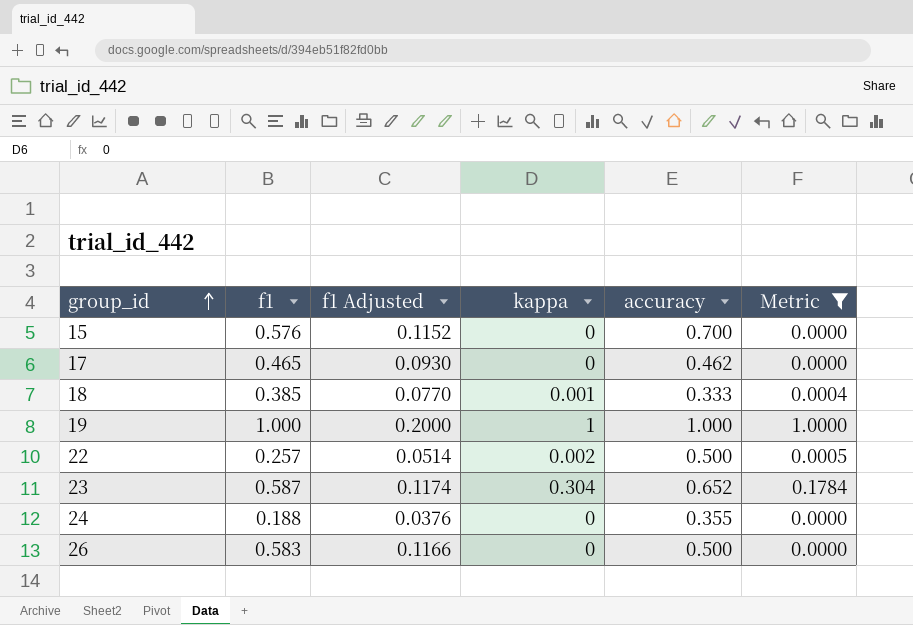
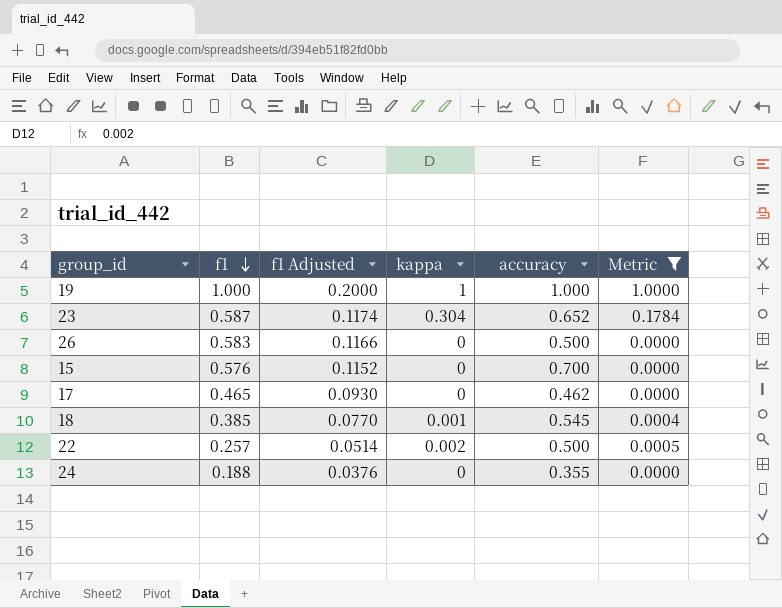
row order: group_id ascending -> f1 descending
18 | accuracy: 0.333 -> 0.545

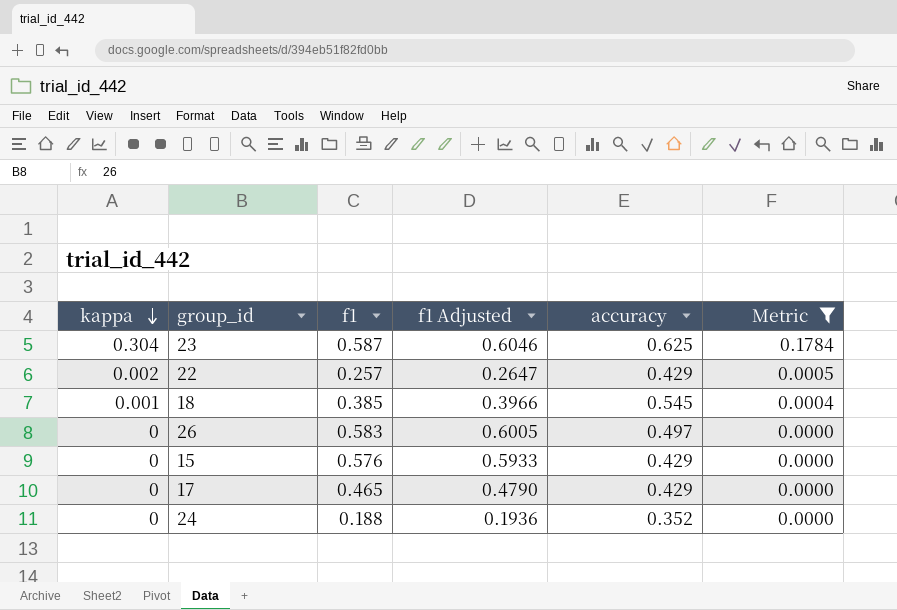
row order: f1 descending -> kappa descending
column kappa | position: 4 -> 1
column f1 Adjusted | formula: [f1] * 0.2 -> [f1] * 1.03
row 19: 1.000 | 0.2000 | 1 | 1.000 | 1.0000 -> none
23 | accuracy: 0.652 -> 0.625
22 | accuracy: 0.500 -> 0.429
26 | accuracy: 0.500 -> 0.497
15 | accuracy: 0.700 -> 0.429
17 | accuracy: 0.462 -> 0.429
24 | accuracy: 0.355 -> 0.352

